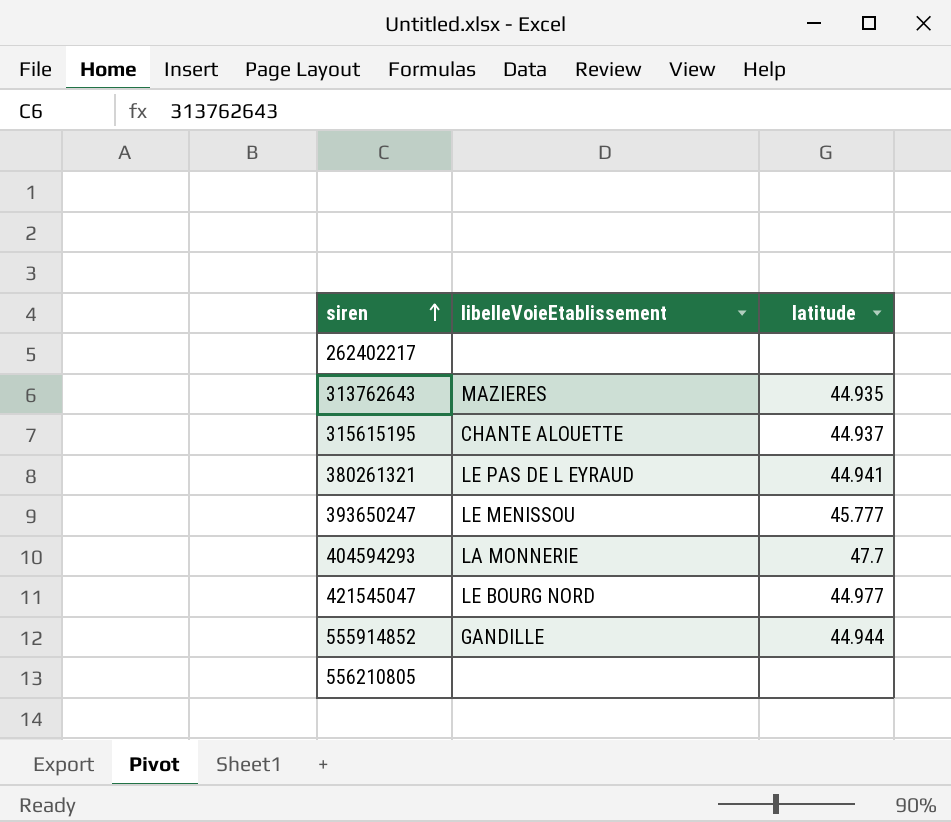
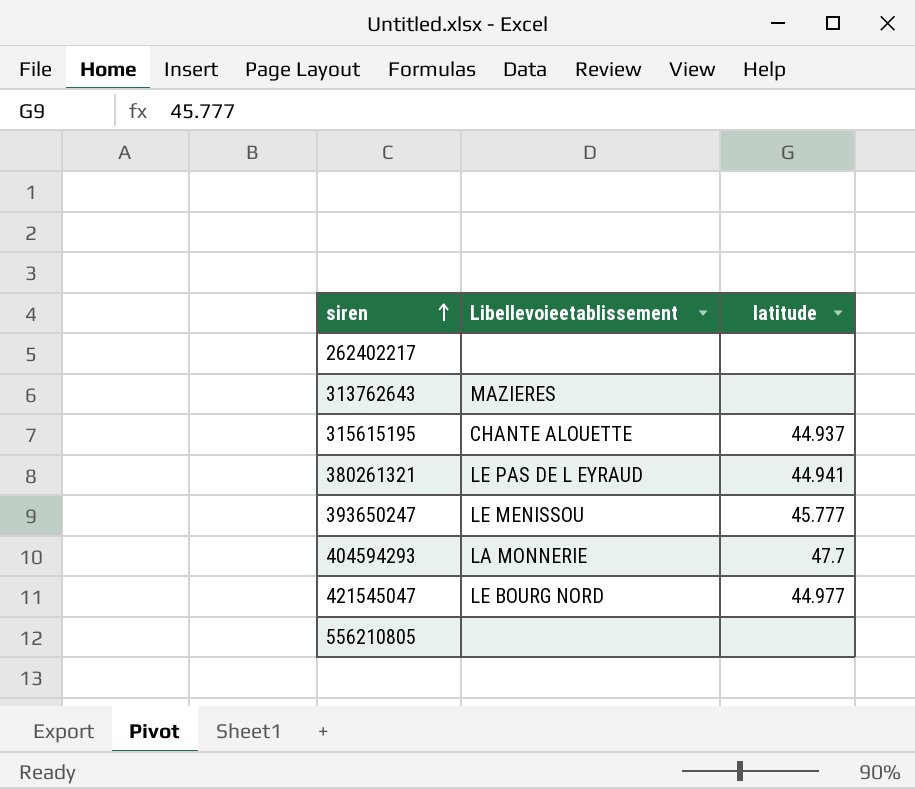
column name: libelleVoieEtablissement -> Libellevoieetablissement
row 555914852: GANDILLE | 44.944 -> none
313762643 | latitude: 44.935 -> none

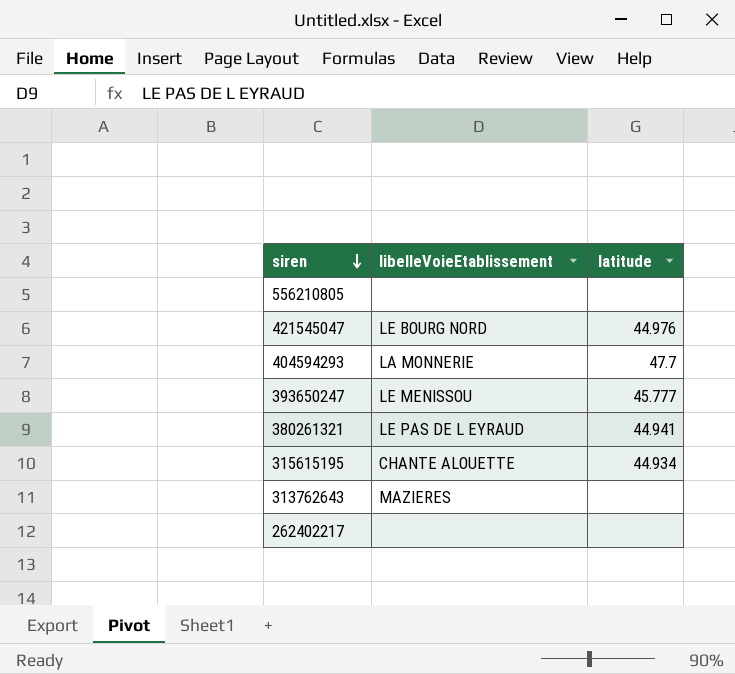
row order: siren ascending -> siren descending
column name: Libellevoieetablissement -> libelleVoieEtablissement
421545047 | latitude: 44.977 -> 44.976
315615195 | latitude: 44.937 -> 44.934

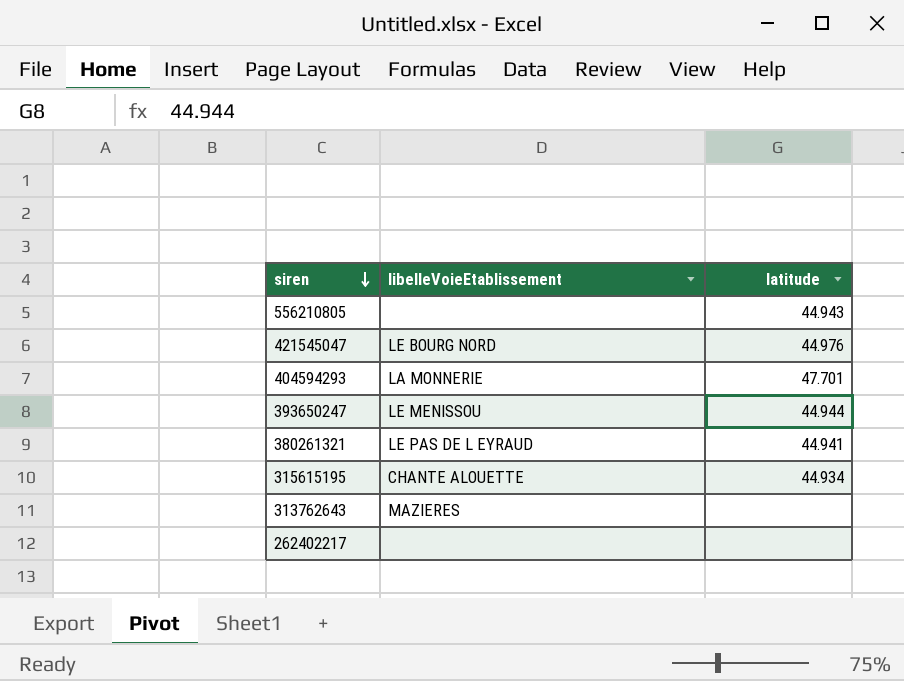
556210805 | latitude: none -> 44.943
404594293 | latitude: 47.7 -> 47.701
393650247 | latitude: 45.777 -> 44.944

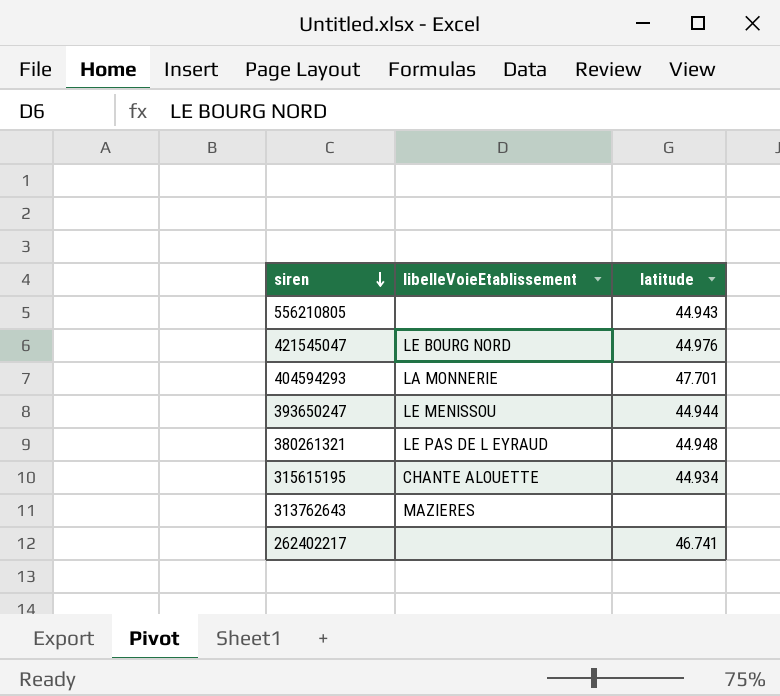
380261321 | latitude: 44.941 -> 44.948
262402217 | latitude: none -> 46.741

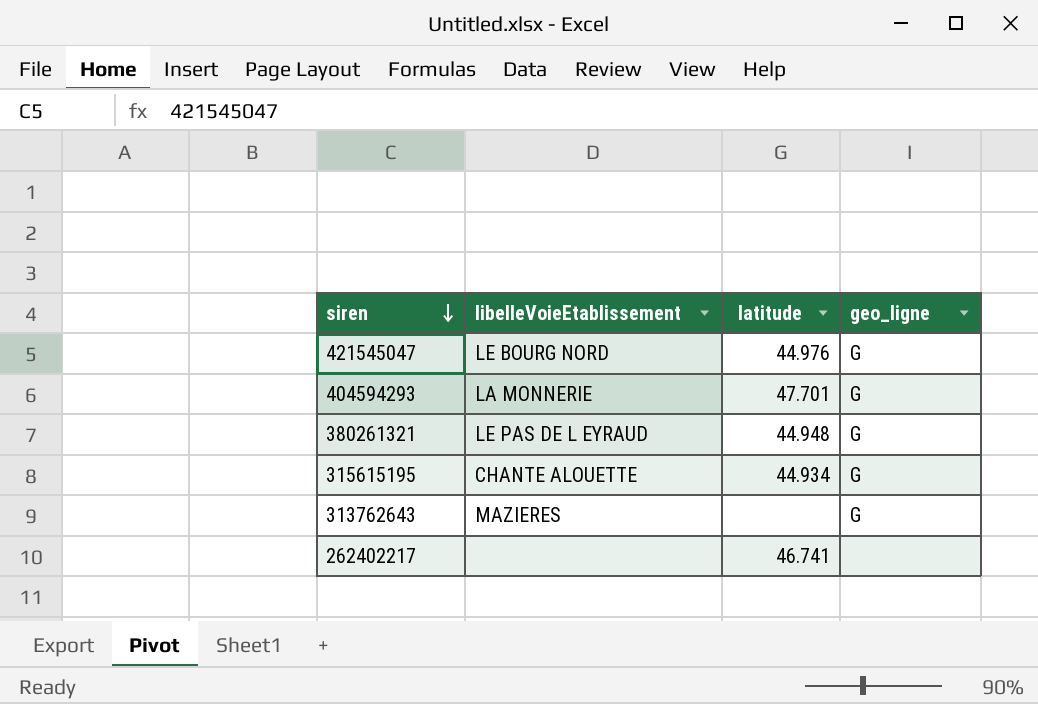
column geo_ligne | position: none -> 4
row 556210805: none | 44.943 -> none
row 393650247: LE MENISSOU | 44.944 -> none

